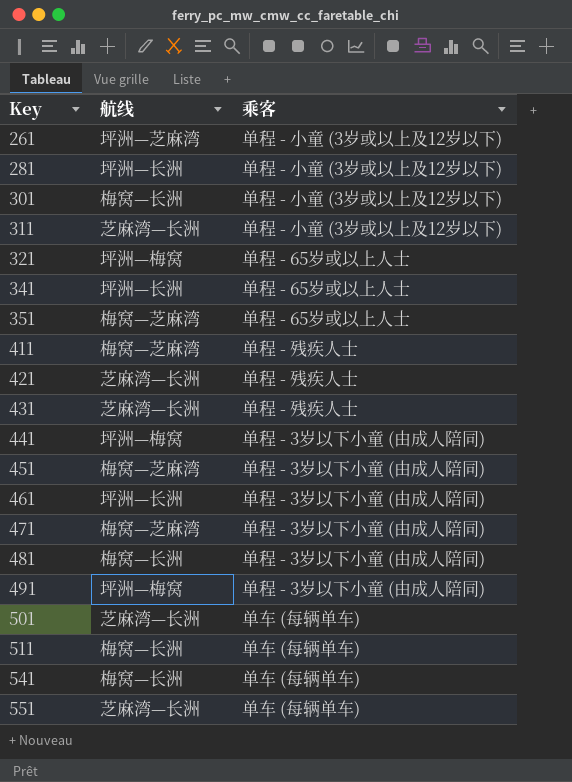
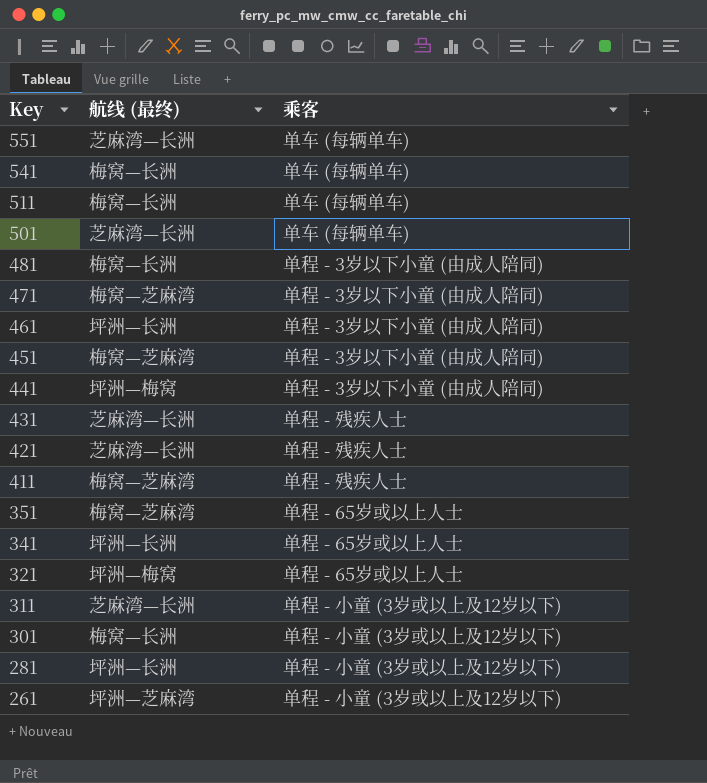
row order: Key ascending -> Key descending
column name: 航线 -> 航线 (最终)
row 491: 坪洲—梅窝 | 单程 - 3岁以下小童 (由成人陪同) -> none

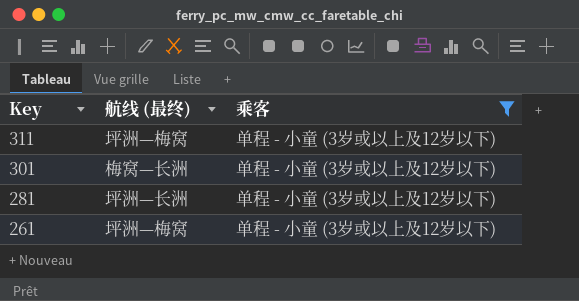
filter: none -> 乘客 = 单程 - 小童 (3岁或以上及12岁以下)
311 | 航线 (最终): 芝麻湾—长洲 -> 坪洲—梅窝
261 | 航线 (最终): 坪洲—芝麻湾 -> 坪洲—梅窝

